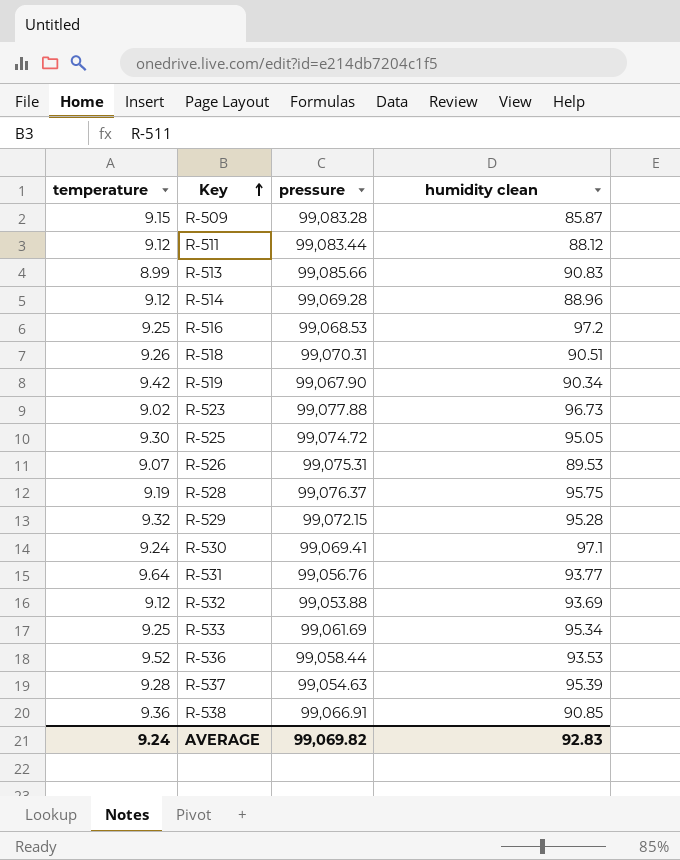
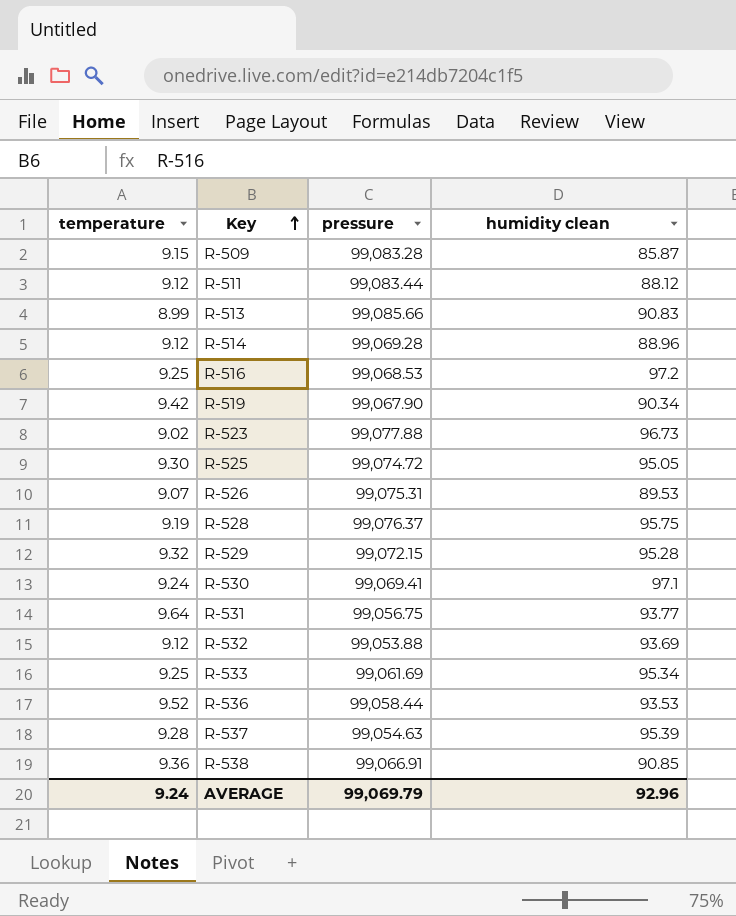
row R-518: 9.26 | 99,070.31 | 90.51 -> none
R-531 | pressure: 99,056.76 -> 99,056.75
AVERAGE | pressure: 99,069.82 -> 99,069.79
AVERAGE | humidity clean: 92.83 -> 92.96

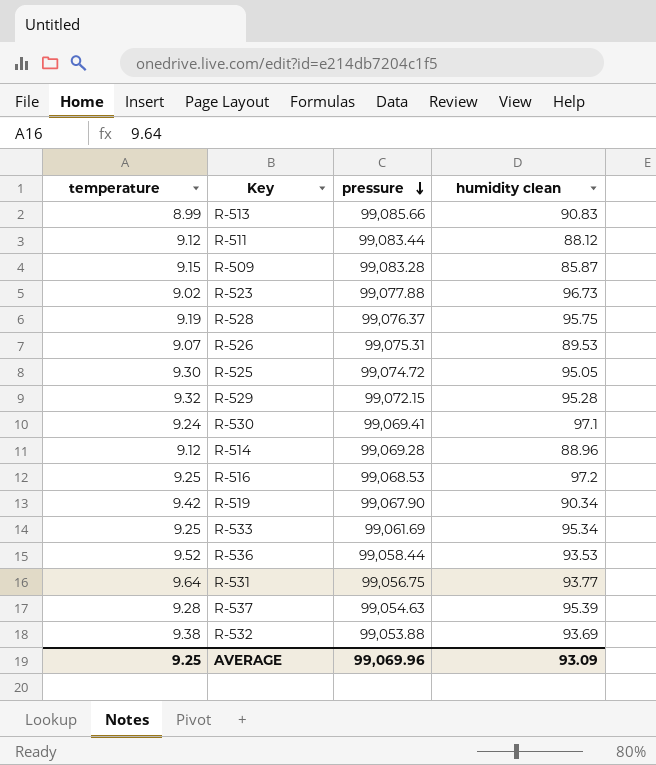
row order: Key ascending -> pressure descending
row R-538: 9.36 | 99,066.91 | 90.85 -> none
R-532 | temperature: 9.12 -> 9.38
AVERAGE | temperature: 9.24 -> 9.25
AVERAGE | pressure: 99,069.79 -> 99,069.96
AVERAGE | humidity clean: 92.96 -> 93.09

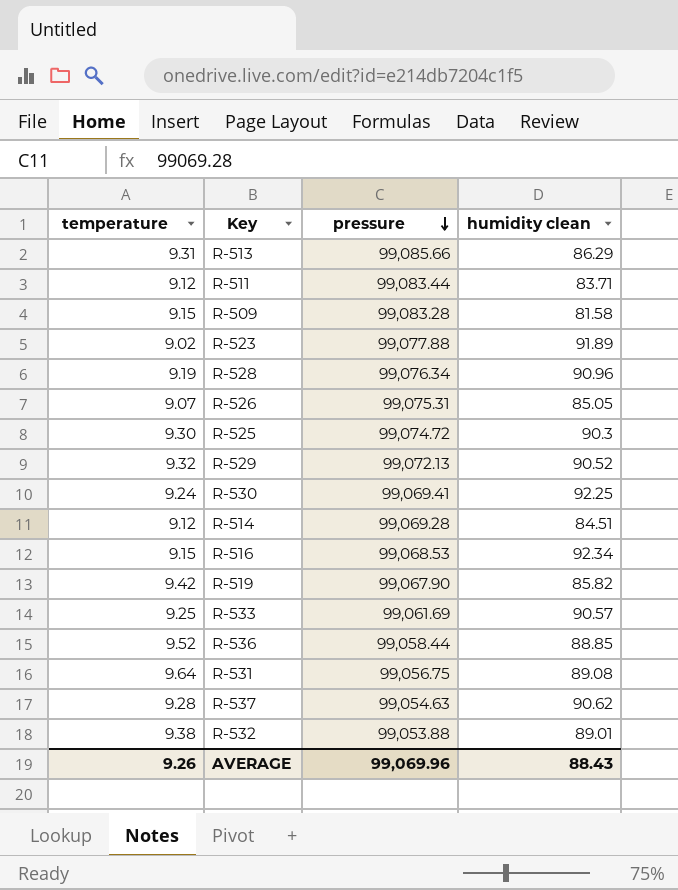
R-513 | temperature: 8.99 -> 9.31
R-513 | humidity clean: 90.83 -> 86.29
R-511 | humidity clean: 88.12 -> 83.71
R-509 | humidity clean: 85.87 -> 81.58
R-523 | humidity clean: 96.73 -> 91.89
R-528 | pressure: 99,076.37 -> 99,076.34
R-528 | humidity clean: 95.75 -> 90.96
R-526 | humidity clean: 89.53 -> 85.05
R-525 | humidity clean: 95.05 -> 90.3
R-529 | pressure: 99,072.15 -> 99,072.13
R-529 | humidity clean: 95.28 -> 90.52
R-530 | humidity clean: 97.1 -> 92.25
R-514 | humidity clean: 88.96 -> 84.51
R-516 | temperature: 9.25 -> 9.15
R-516 | humidity clean: 97.2 -> 92.34
R-519 | humidity clean: 90.34 -> 85.82
R-533 | humidity clean: 95.34 -> 90.57
R-536 | humidity clean: 93.53 -> 88.85
R-531 | humidity clean: 93.77 -> 89.08
R-537 | humidity clean: 95.39 -> 90.62
R-532 | humidity clean: 93.69 -> 89.01
AVERAGE | temperature: 9.25 -> 9.26
AVERAGE | humidity clean: 93.09 -> 88.43

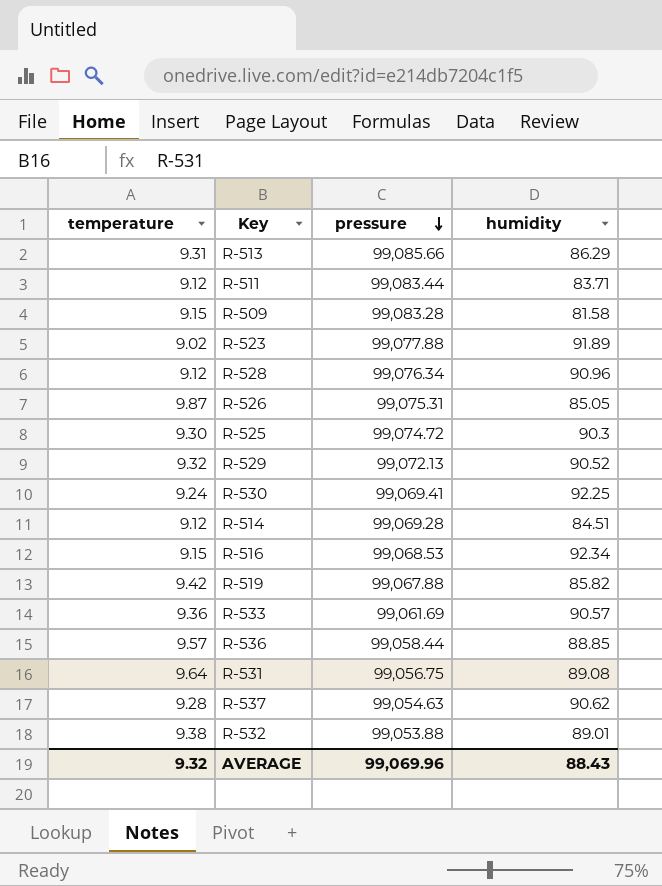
column name: humidity clean -> humidity
R-528 | temperature: 9.19 -> 9.12
R-526 | temperature: 9.07 -> 9.87
R-519 | pressure: 99,067.90 -> 99,067.88
R-533 | temperature: 9.25 -> 9.36
R-536 | temperature: 9.52 -> 9.57
AVERAGE | temperature: 9.26 -> 9.32

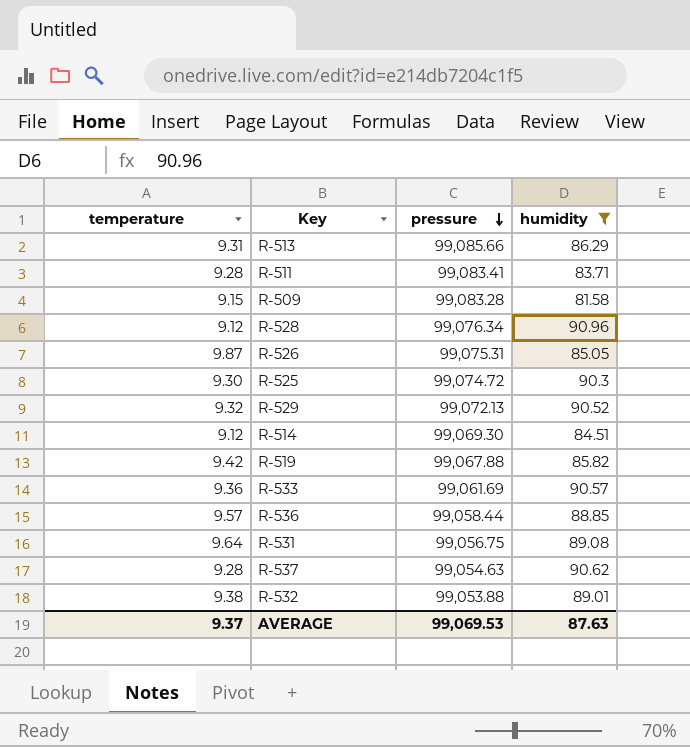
filter: none -> humidity <= 90.96
R-511 | temperature: 9.12 -> 9.28
R-511 | pressure: 99,083.44 -> 99,083.41
R-514 | pressure: 99,069.28 -> 99,069.30
AVERAGE | temperature: 9.32 -> 9.37
AVERAGE | pressure: 99,069.96 -> 99,069.53
AVERAGE | humidity: 88.43 -> 87.63

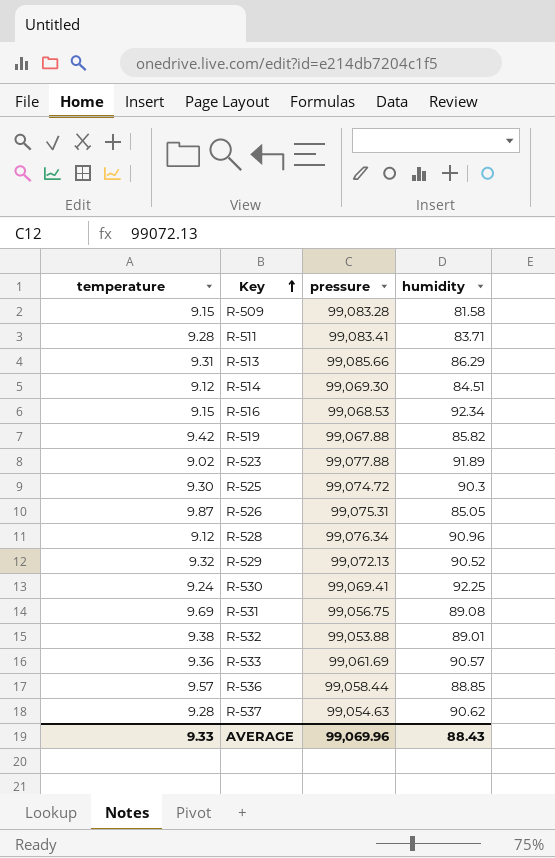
filter: humidity <= 90.96 -> none
row order: pressure descending -> Key ascending
R-531 | temperature: 9.64 -> 9.69
AVERAGE | temperature: 9.37 -> 9.33
AVERAGE | pressure: 99,069.53 -> 99,069.96
AVERAGE | humidity: 87.63 -> 88.43

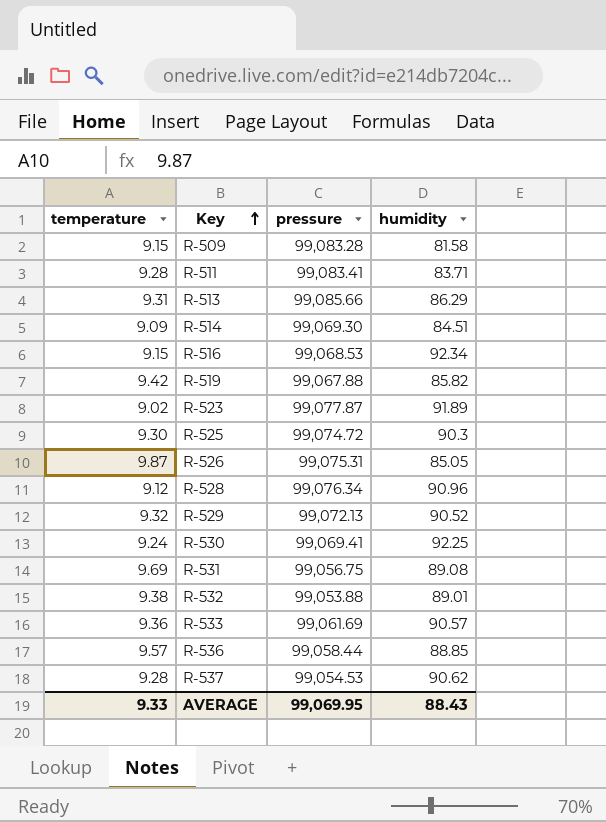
R-514 | temperature: 9.12 -> 9.09
R-523 | pressure: 99,077.88 -> 99,077.87
R-537 | pressure: 99,054.63 -> 99,054.53
AVERAGE | pressure: 99,069.96 -> 99,069.95

